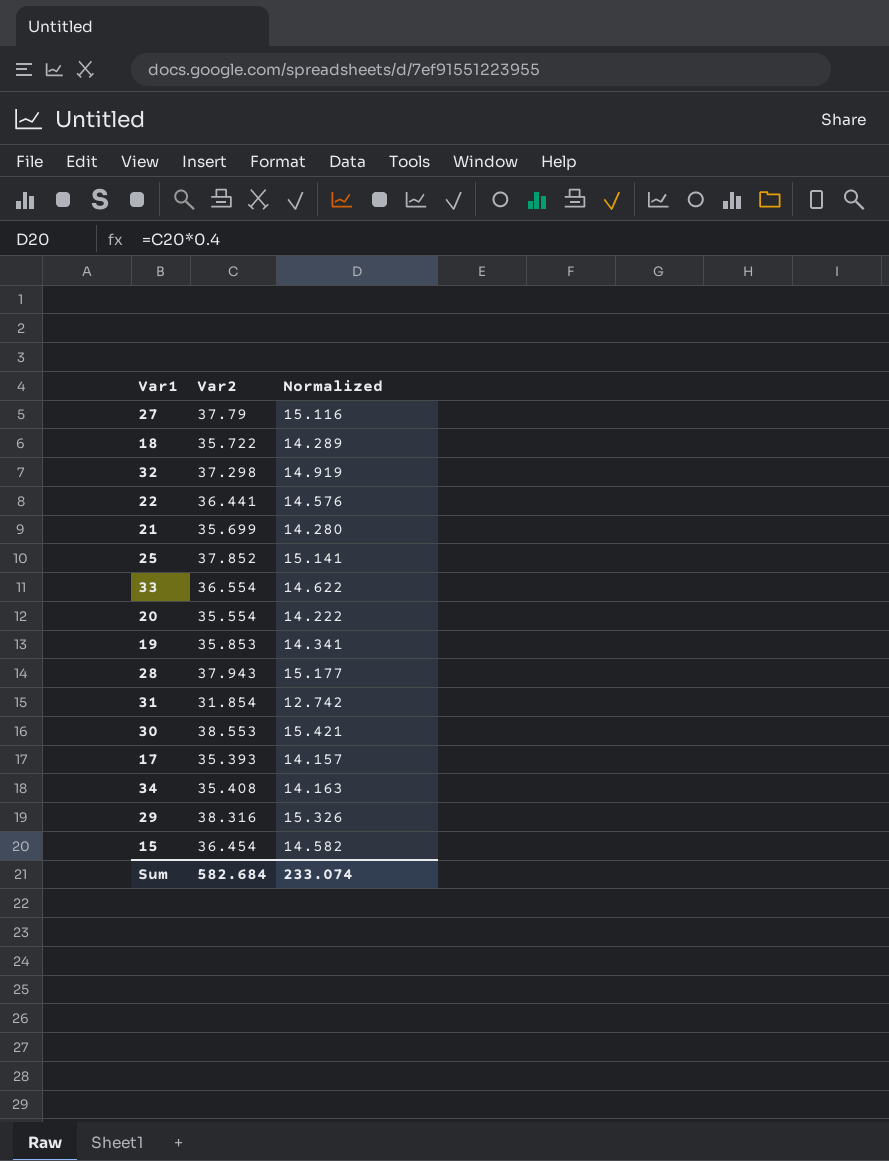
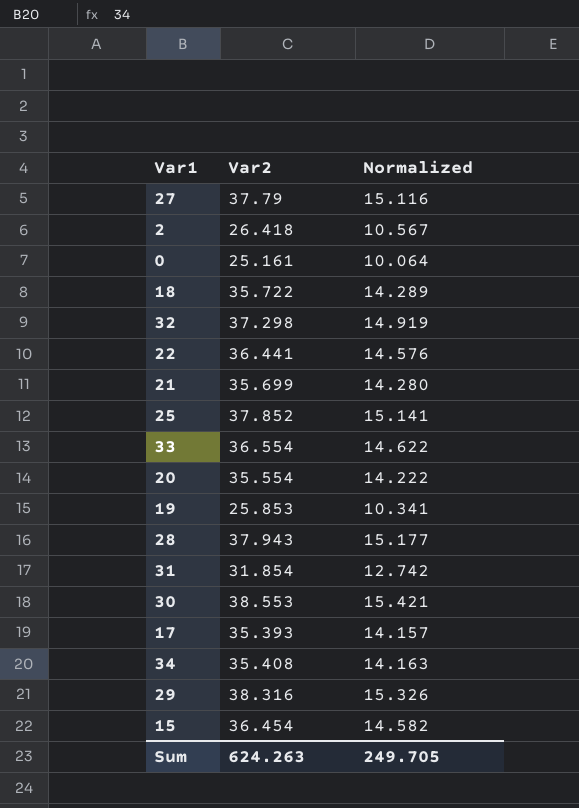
row 2: none -> 26.418 | 10.567
row 0: none -> 25.161 | 10.064
19 | Var2: 35.853 -> 25.853
19 | Normalized: 14.341 -> 10.341
Sum | Var2: 582.684 -> 624.263
Sum | Normalized: 233.074 -> 249.705

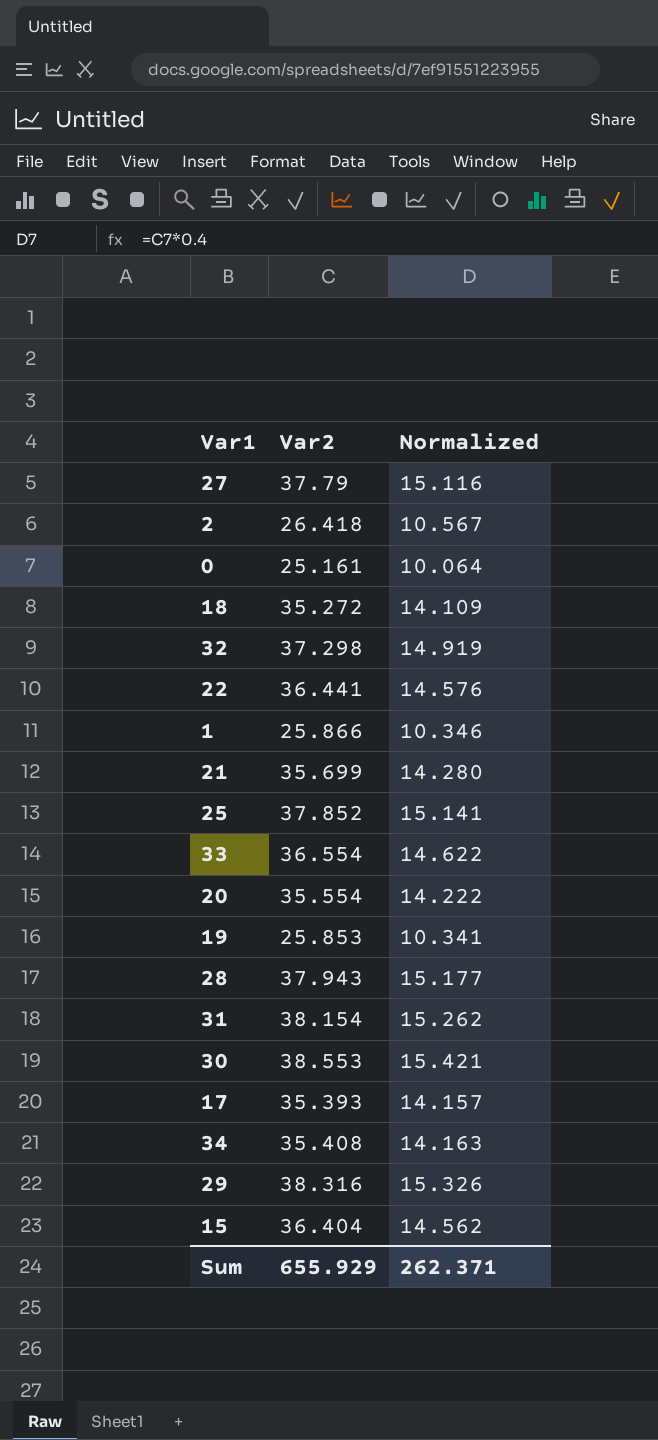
18 | Var2: 35.722 -> 35.272
18 | Normalized: 14.289 -> 14.109
row 1: none -> 25.866 | 10.346
31 | Var2: 31.854 -> 38.154
31 | Normalized: 12.742 -> 15.262
15 | Var2: 36.454 -> 36.404
15 | Normalized: 14.582 -> 14.562
Sum | Var2: 624.263 -> 655.929
Sum | Normalized: 249.705 -> 262.371

